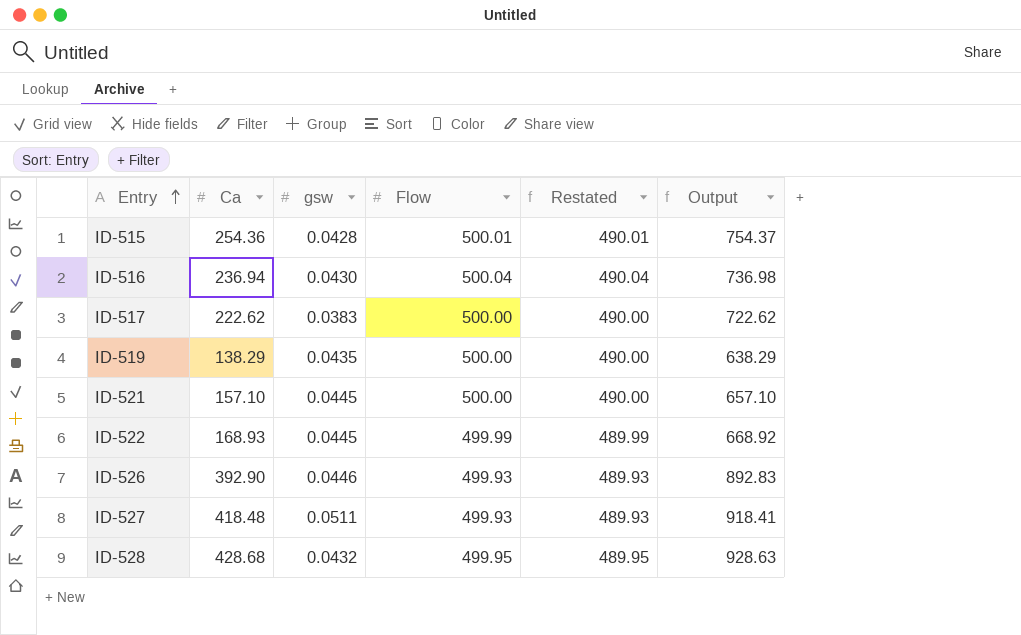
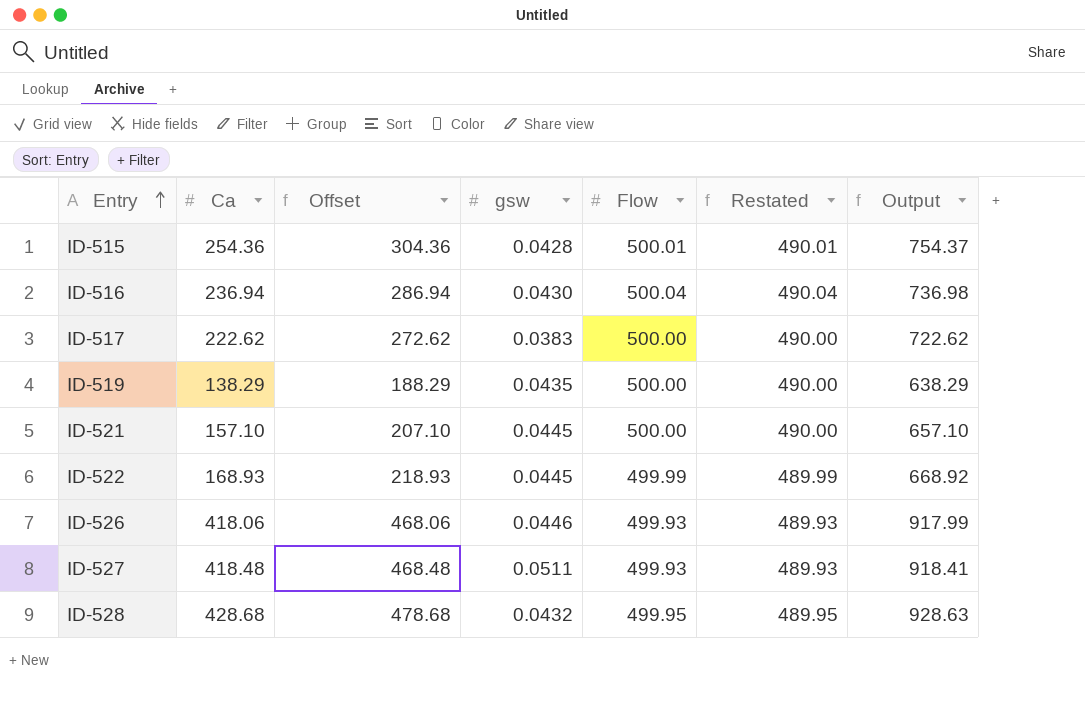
column Offset | formula: none -> [Ca] + 50
ID-526 | Ca: 392.90 -> 418.06
ID-526 | Output: 892.83 -> 917.99

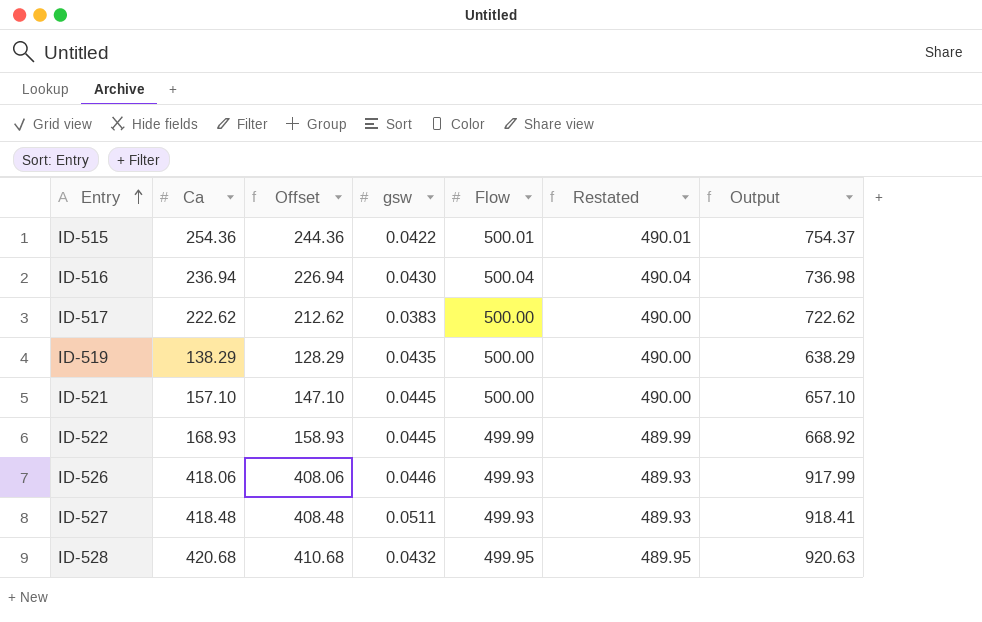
column Offset | formula: [Ca] + 50 -> [Ca] - 10
ID-515 | gsw: 0.0428 -> 0.0422
ID-528 | Ca: 428.68 -> 420.68
ID-528 | Output: 928.63 -> 920.63

